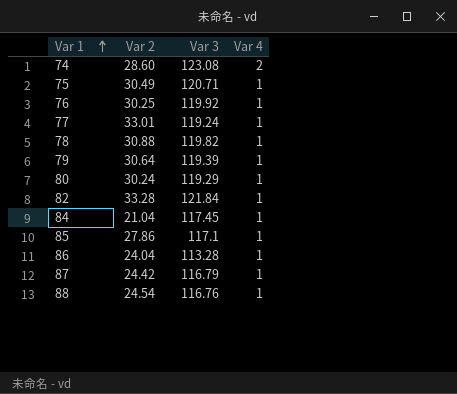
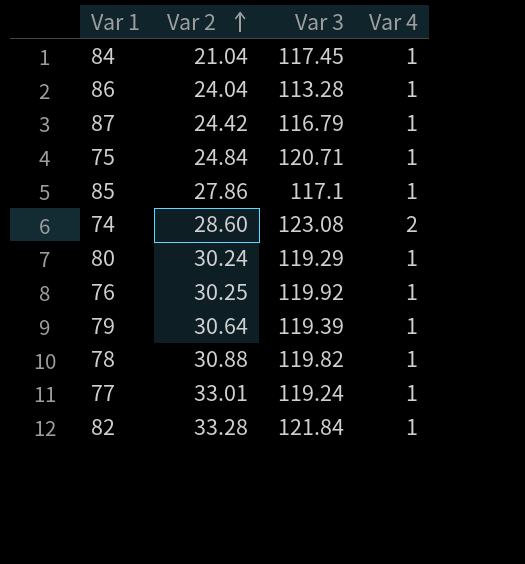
row order: Var 1 ascending -> Var 2 ascending
row 88: 24.54 | 116.76 | 1 -> none
75 | Var 2: 30.49 -> 24.84

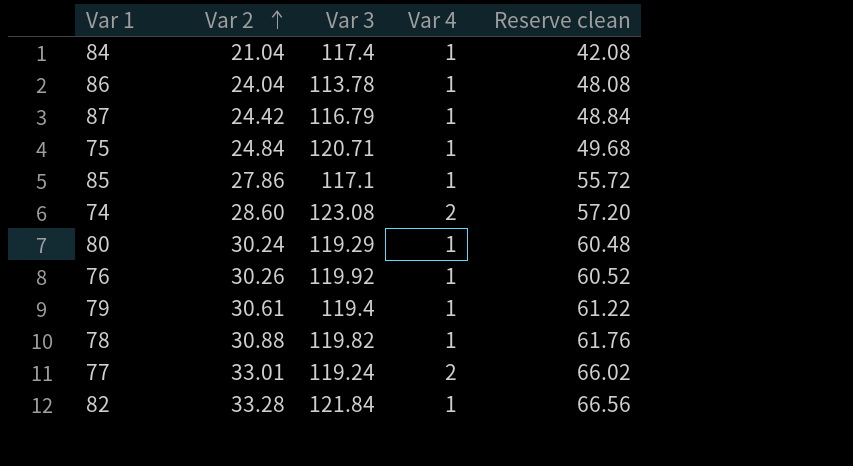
column Reserve clean | formula: none -> [Var 2] * 2
84 | Var 3: 117.45 -> 117.4
86 | Var 3: 113.28 -> 113.78
76 | Var 2: 30.25 -> 30.26
79 | Var 2: 30.64 -> 30.61
79 | Var 3: 119.39 -> 119.4
77 | Var 4: 1 -> 2

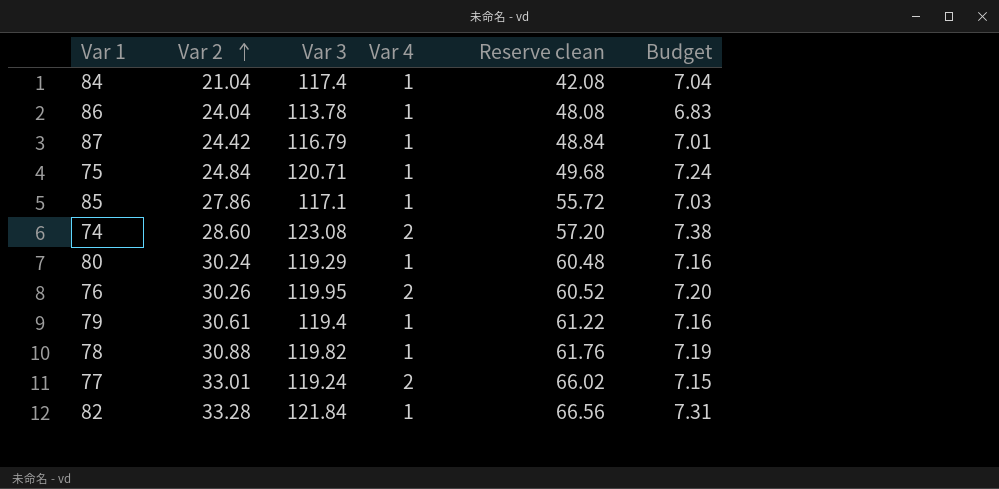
column Budget | formula: none -> [Var 3] * 0.06
76 | Var 3: 119.92 -> 119.95
76 | Var 4: 1 -> 2

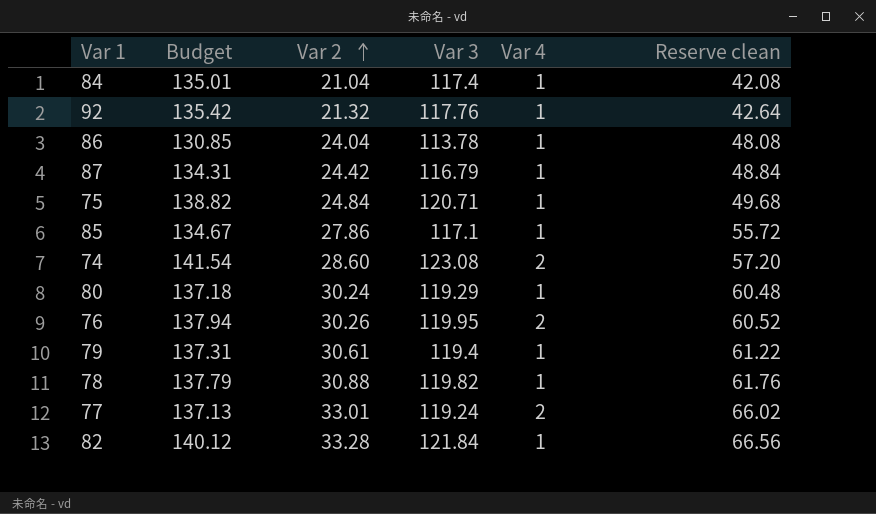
column Budget | formula: [Var 3] * 0.06 -> [Var 3] * 1.15
column Budget | position: 6 -> 2
row 92: none -> 135.42 | 21.32 | 117.76 | 1 | 42.64

